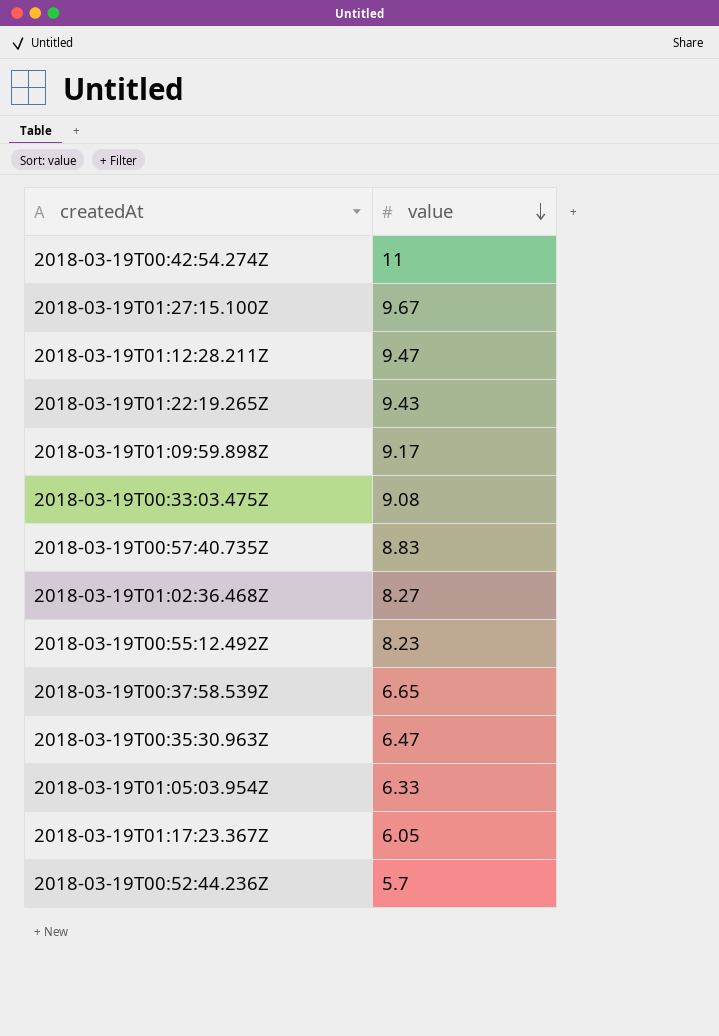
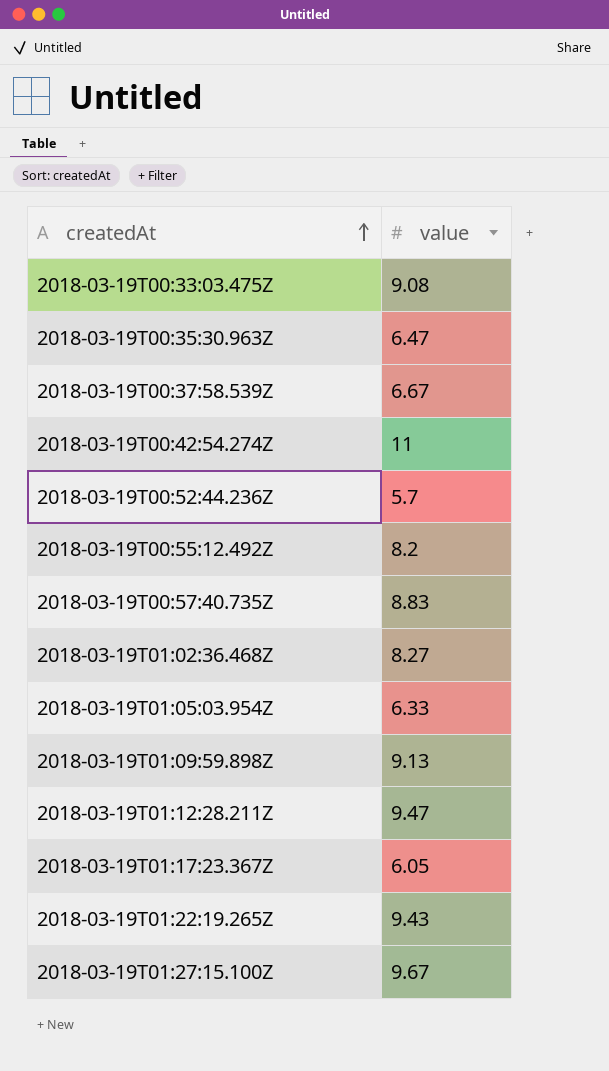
row order: value descending -> createdAt ascending
2018-03-19T00:37:58.539Z | value: 6.65 -> 6.67
2018-03-19T00:55:12.492Z | value: 8.23 -> 8.2
2018-03-19T01:09:59.898Z | value: 9.17 -> 9.13

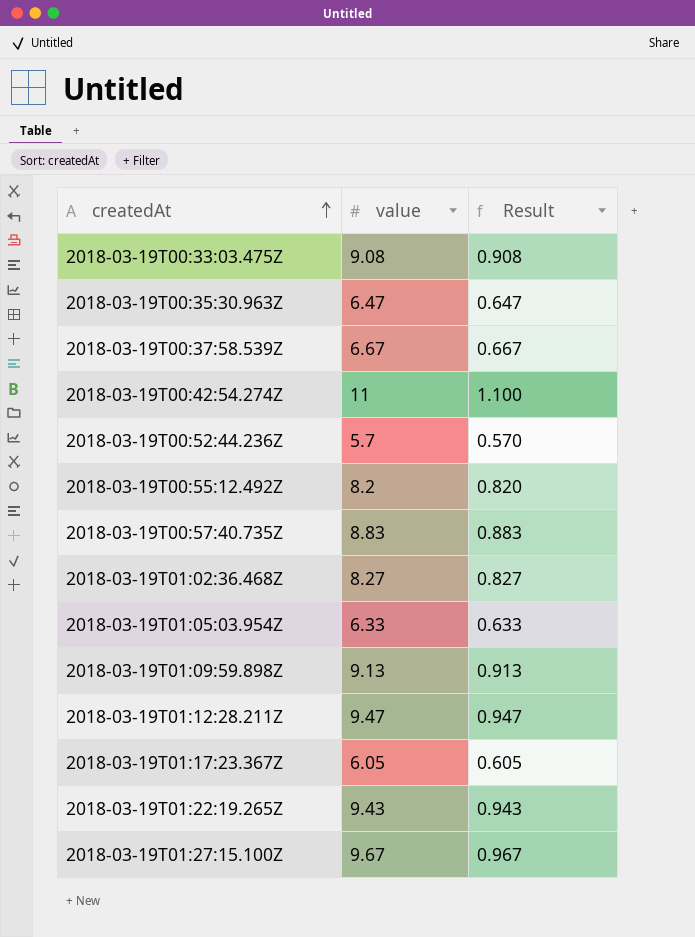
column Result | formula: none -> [value] * 0.1

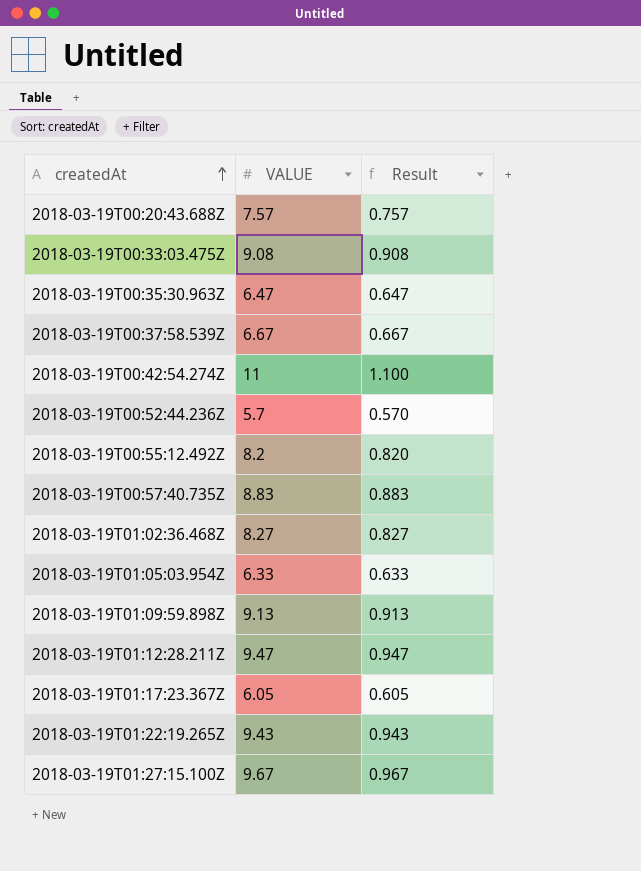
column name: value -> VALUE
row 2018-03-19T00:20:43.688Z: none -> 7.57 | 0.757

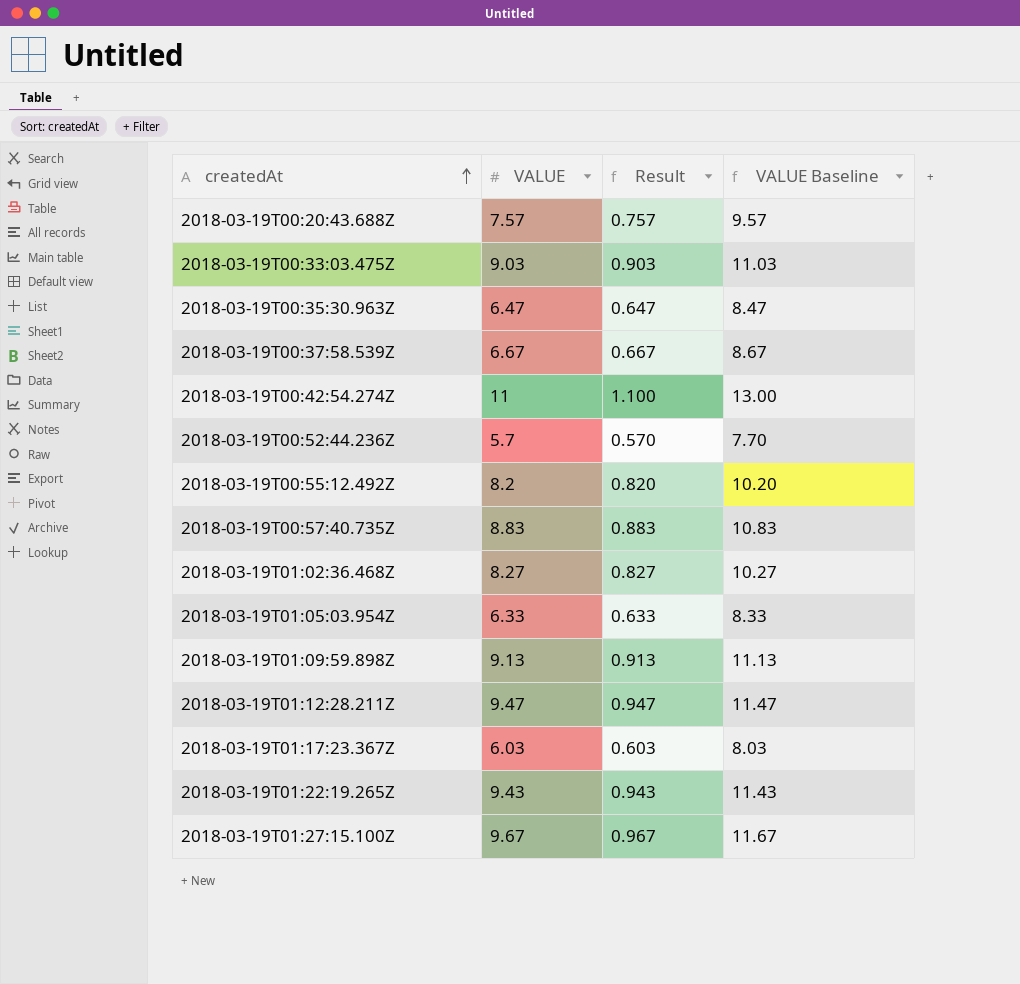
column VALUE Baseline | formula: none -> [VALUE] + 2
2018-03-19T00:33:03.475Z | VALUE: 9.08 -> 9.03
2018-03-19T00:33:03.475Z | Result: 0.908 -> 0.903
2018-03-19T01:17:23.367Z | VALUE: 6.05 -> 6.03
2018-03-19T01:17:23.367Z | Result: 0.605 -> 0.603

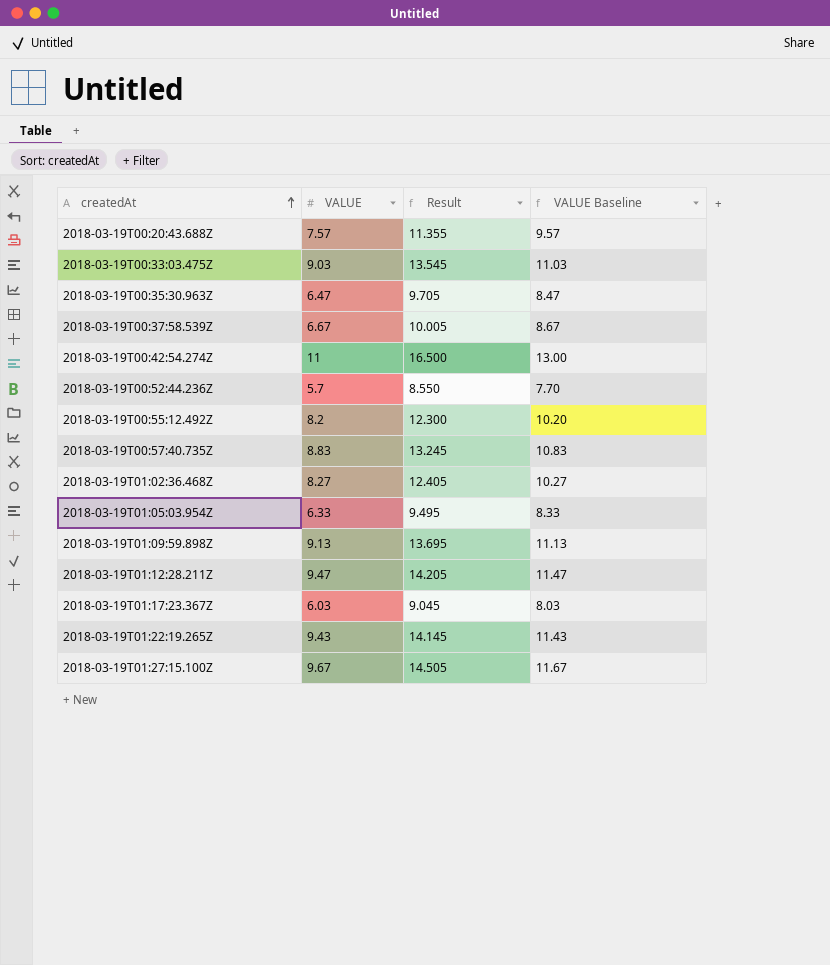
column Result | formula: [VALUE] * 0.1 -> [VALUE] * 1.5

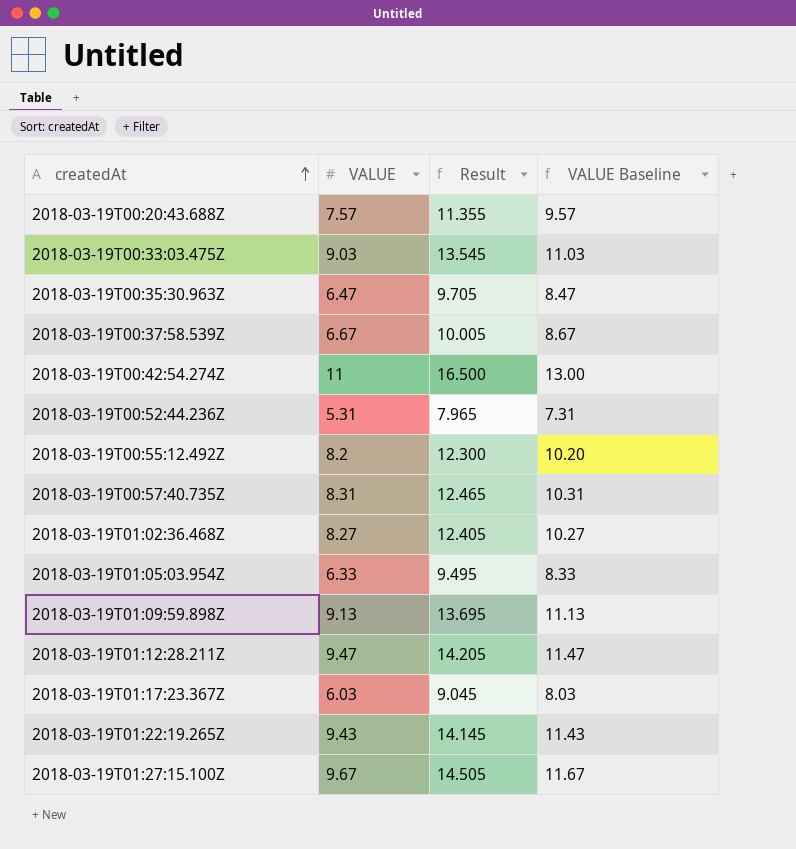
2018-03-19T00:52:44.236Z | VALUE: 5.7 -> 5.31
2018-03-19T00:52:44.236Z | Result: 8.550 -> 7.965
2018-03-19T00:52:44.236Z | VALUE Baseline: 7.70 -> 7.31
2018-03-19T00:57:40.735Z | VALUE: 8.83 -> 8.31
2018-03-19T00:57:40.735Z | Result: 13.245 -> 12.465
2018-03-19T00:57:40.735Z | VALUE Baseline: 10.83 -> 10.31

